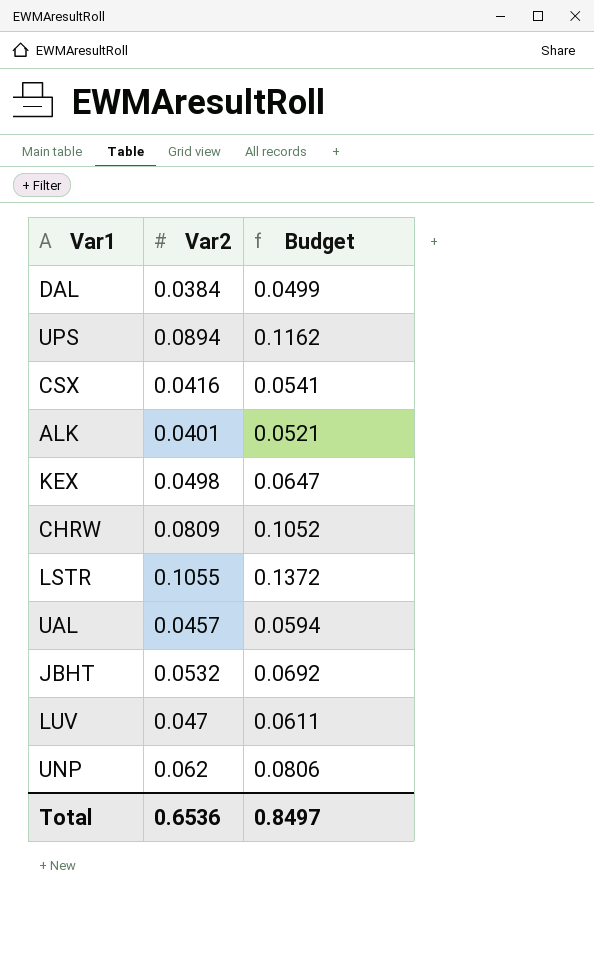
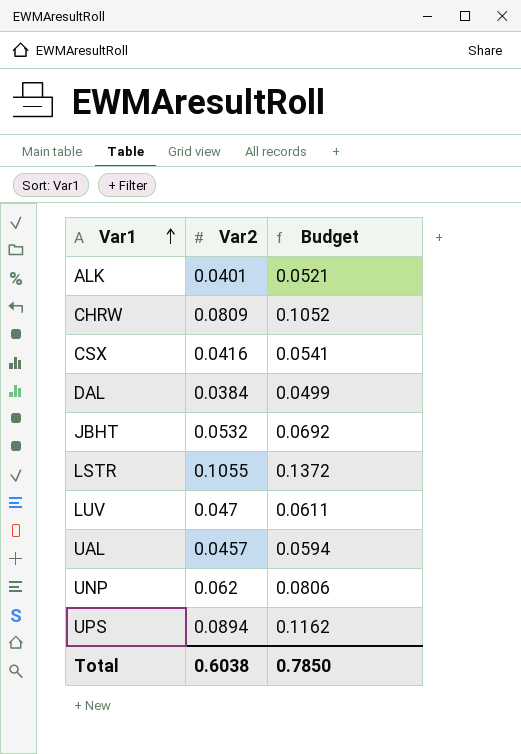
row order: none -> Var1 ascending
row KEX: 0.0498 | 0.0647 -> none
Total | Var2: 0.6536 -> 0.6038
Total | Budget: 0.8497 -> 0.7850

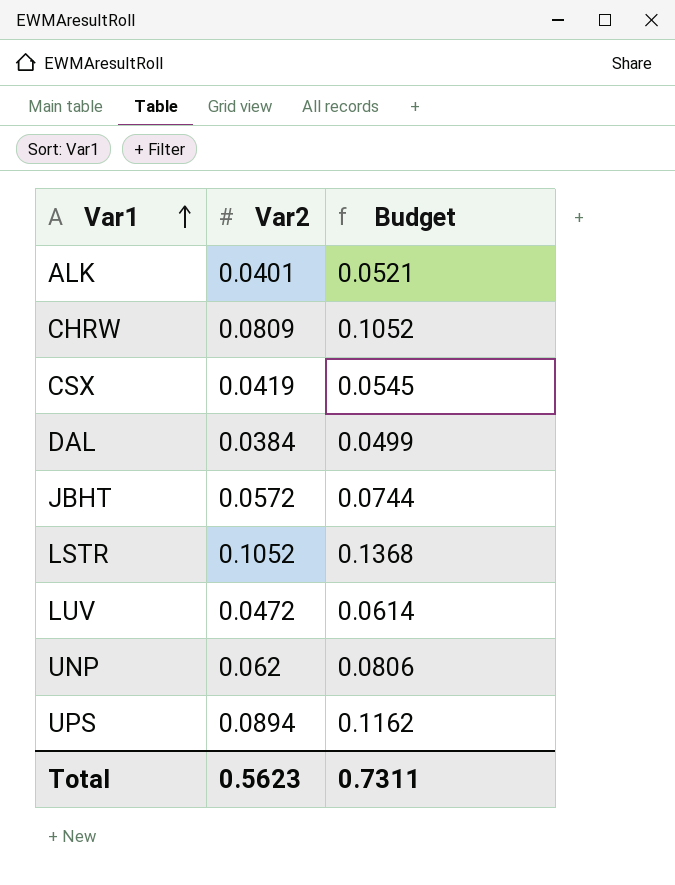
row UAL: 0.0457 | 0.0594 -> none
CSX | Var2: 0.0416 -> 0.0419
CSX | Budget: 0.0541 -> 0.0545
JBHT | Var2: 0.0532 -> 0.0572
JBHT | Budget: 0.0692 -> 0.0744
LSTR | Var2: 0.1055 -> 0.1052
LSTR | Budget: 0.1372 -> 0.1368
LUV | Var2: 0.047 -> 0.0472
LUV | Budget: 0.0611 -> 0.0614
Total | Var2: 0.6038 -> 0.5623
Total | Budget: 0.7850 -> 0.7311

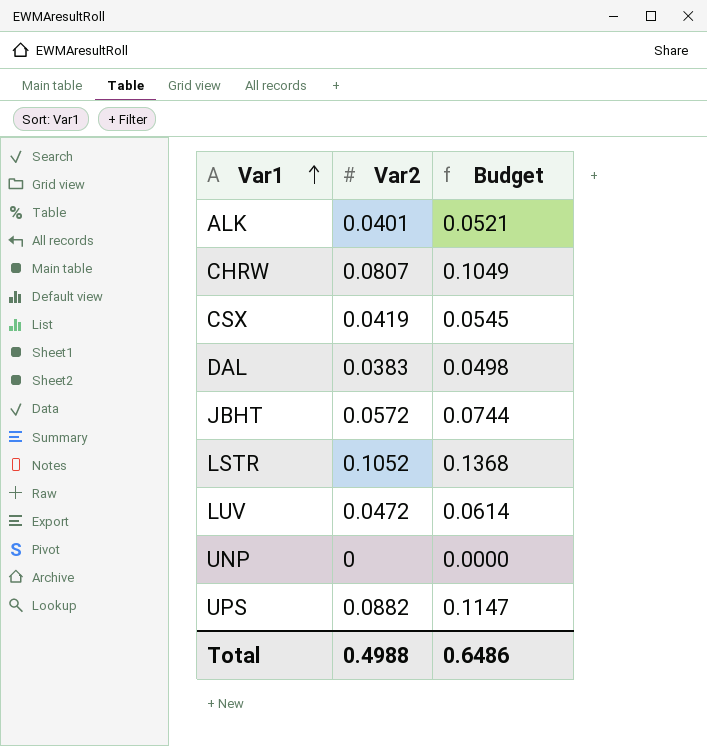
CHRW | Var2: 0.0809 -> 0.0807
CHRW | Budget: 0.1052 -> 0.1049
DAL | Var2: 0.0384 -> 0.0383
DAL | Budget: 0.0499 -> 0.0498
UNP | Var2: 0.062 -> 0
UNP | Budget: 0.0806 -> 0.0000
UPS | Var2: 0.0894 -> 0.0882
UPS | Budget: 0.1162 -> 0.1147
Total | Var2: 0.5623 -> 0.4988
Total | Budget: 0.7311 -> 0.6486

